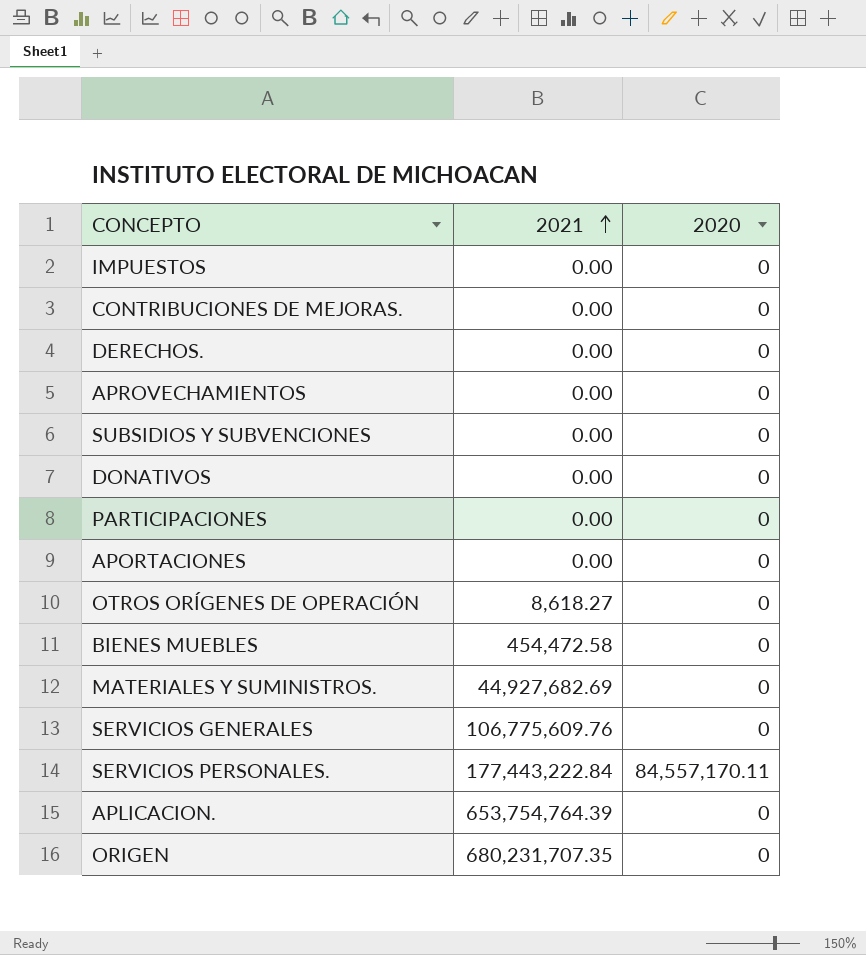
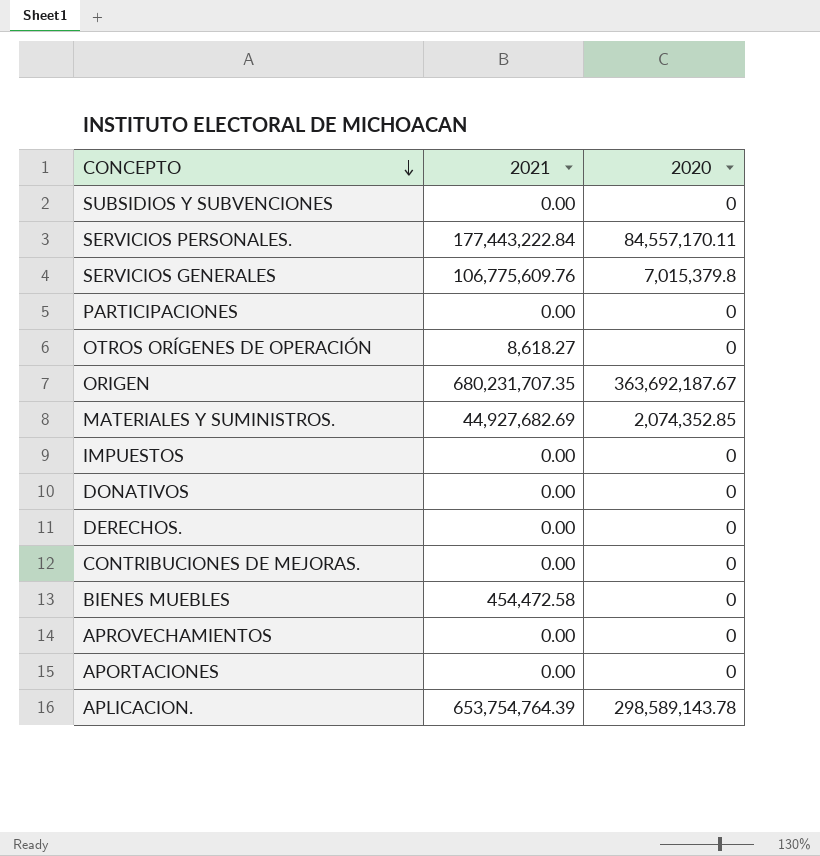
row order: 2021 ascending -> CONCEPTO descending
SERVICIOS GENERALES | 2020: 0 -> 7,015,379.8
ORIGEN | 2020: 0 -> 363,692,187.67
MATERIALES Y SUMINISTROS. | 2020: 0 -> 2,074,352.85
APLICACION. | 2020: 0 -> 298,589,143.78

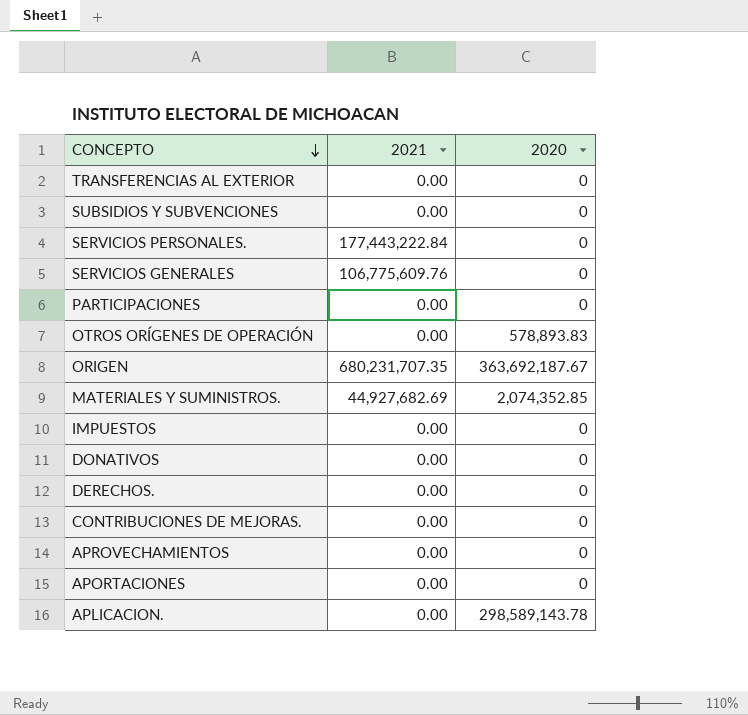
row BIENES MUEBLES: 454,472.58 | 0 -> none
row TRANSFERENCIAS AL EXTERIOR: none -> 0.00 | 0
SERVICIOS PERSONALES. | 2020: 84,557,170.11 -> 0
SERVICIOS GENERALES | 2020: 7,015,379.8 -> 0
OTROS ORÍGENES DE OPERACIÓN | 2021: 8,618.27 -> 0.00
OTROS ORÍGENES DE OPERACIÓN | 2020: 0 -> 578,893.83
APLICACION. | 2021: 653,754,764.39 -> 0.00

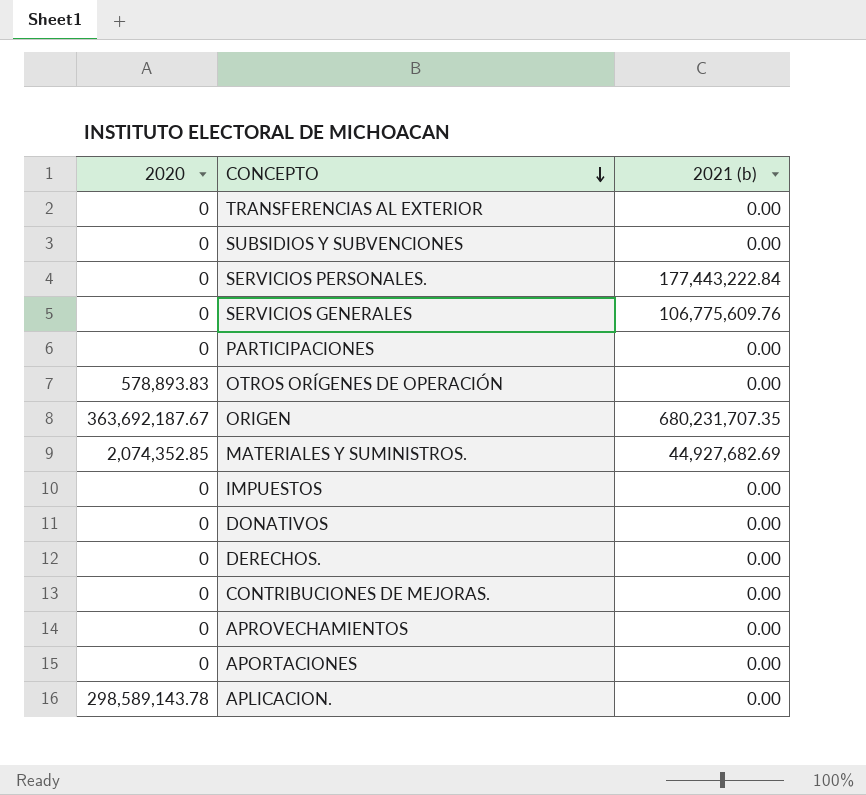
column 2020 | position: 3 -> 1
column name: 2021 -> 2021 (b)

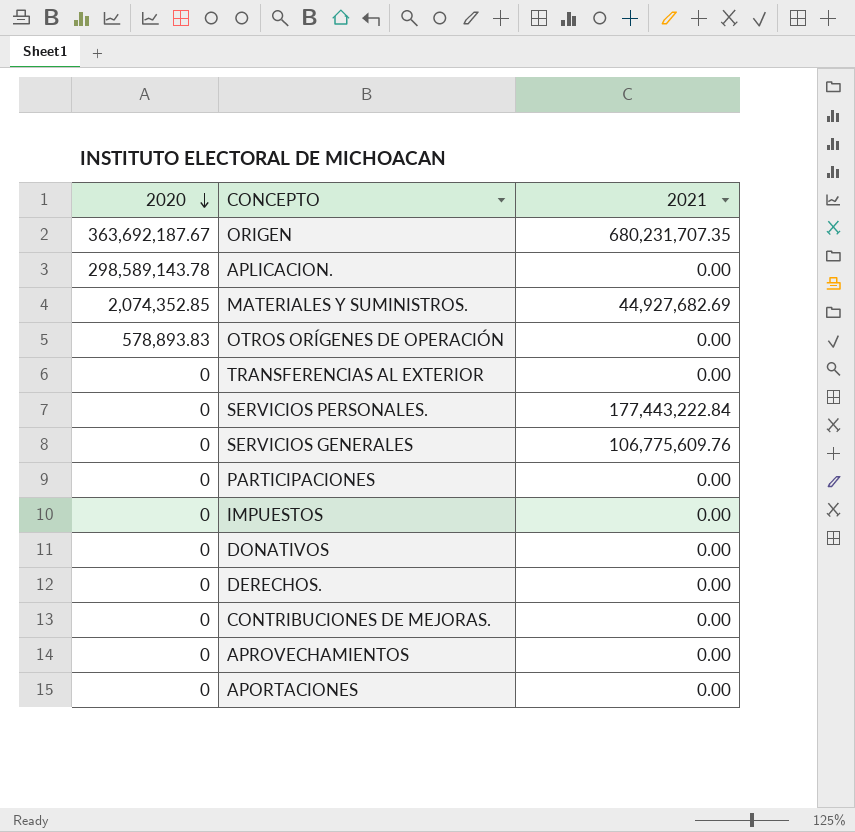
row order: CONCEPTO descending -> 2020 descending
column name: 2021 (b) -> 2021
row SUBSIDIOS Y SUBVENCIONES: 0 | 0.00 -> none

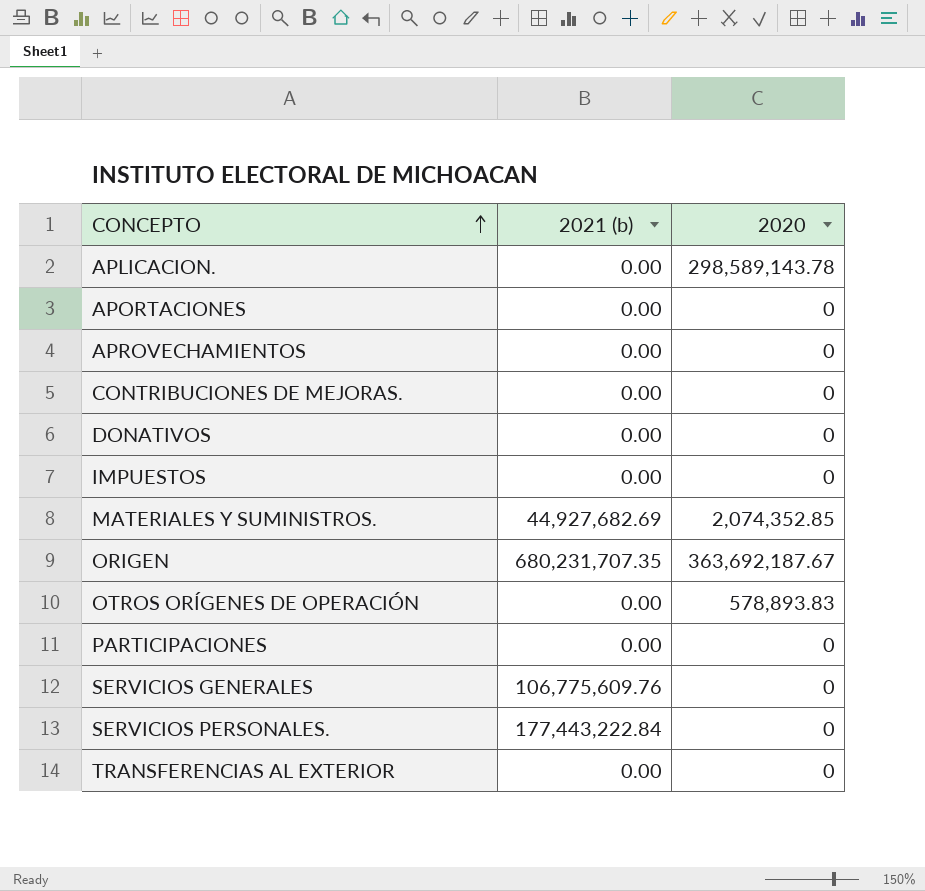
row order: 2020 descending -> CONCEPTO ascending
column name: 2021 -> 2021 (b)
column 2020 | position: 1 -> 3
row DERECHOS.: 0 | 0.00 -> none

